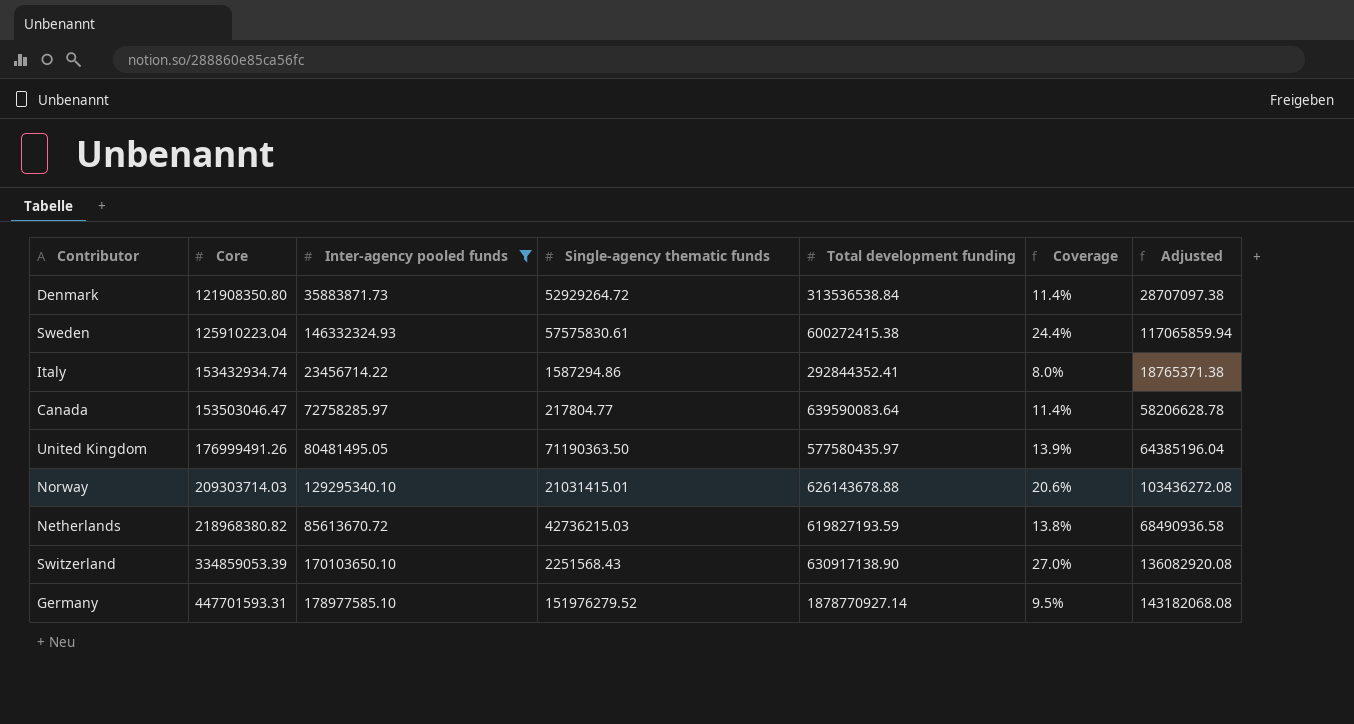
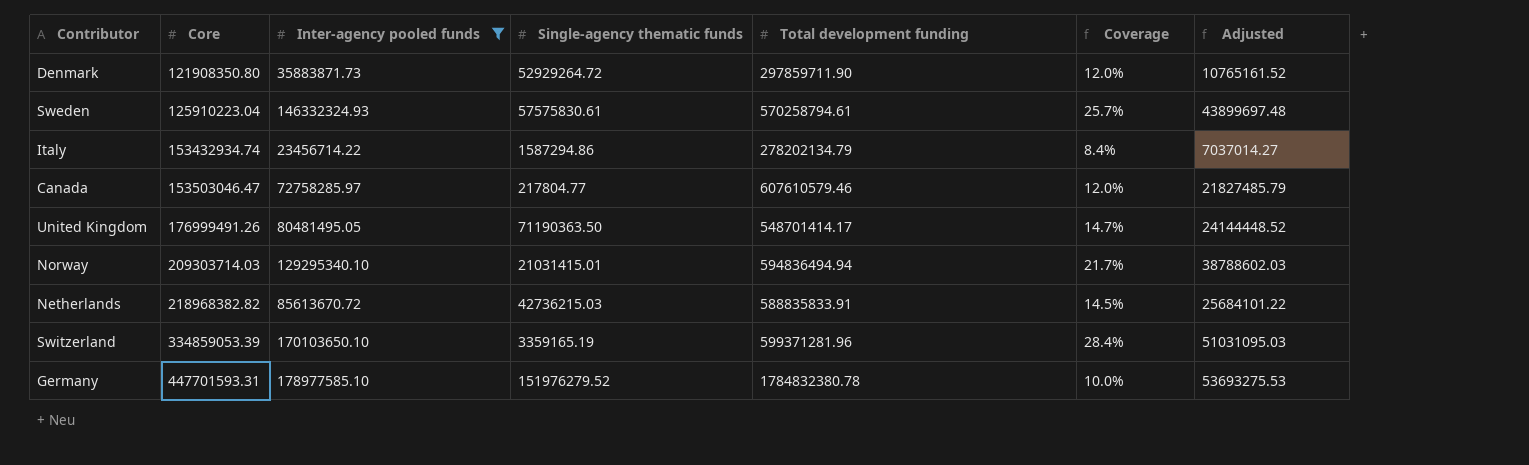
column Adjusted | formula: [Inter-agency pooled funds] * 0.8 -> [Inter-agency pooled funds] * 0.3
Denmark | Total development funding: 313536538.84 -> 297859711.90
Denmark | Coverage: 11.4% -> 12.0%
Sweden | Total development funding: 600272415.38 -> 570258794.61
Sweden | Coverage: 24.4% -> 25.7%
Italy | Total development funding: 292844352.41 -> 278202134.79
Italy | Coverage: 8.0% -> 8.4%
Canada | Total development funding: 639590083.64 -> 607610579.46
Canada | Coverage: 11.4% -> 12.0%
United Kingdom | Total development funding: 577580435.97 -> 548701414.17
United Kingdom | Coverage: 13.9% -> 14.7%
Norway | Total development funding: 626143678.88 -> 594836494.94
Norway | Coverage: 20.6% -> 21.7%
Netherlands | Core: 218968380.82 -> 218968382.82
Netherlands | Total development funding: 619827193.59 -> 588835833.91
Netherlands | Coverage: 13.8% -> 14.5%
Switzerland | Single-agency thematic funds: 2251568.43 -> 3359165.19
Switzerland | Total development funding: 630917138.90 -> 599371281.96
Switzerland | Coverage: 27.0% -> 28.4%
Germany | Total development funding: 1878770927.14 -> 1784832380.78
Germany | Coverage: 9.5% -> 10.0%

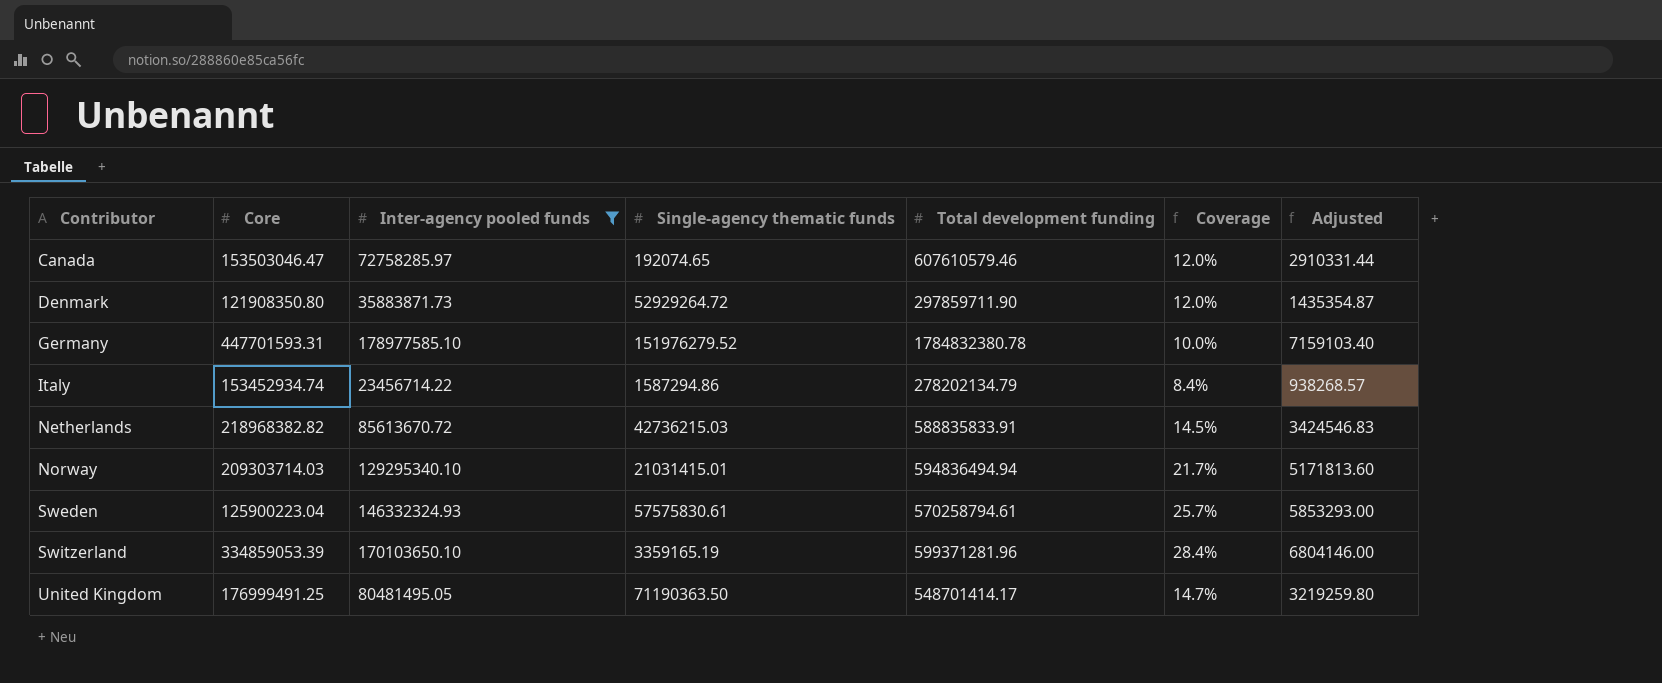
row order: Core ascending -> Contributor ascending
column Adjusted | formula: [Inter-agency pooled funds] * 0.3 -> [Inter-agency pooled funds] * 0.04
Canada | Single-agency thematic funds: 217804.77 -> 192074.65
Italy | Core: 153432934.74 -> 153452934.74
Sweden | Core: 125910223.04 -> 125900223.04
United Kingdom | Core: 176999491.26 -> 176999491.25

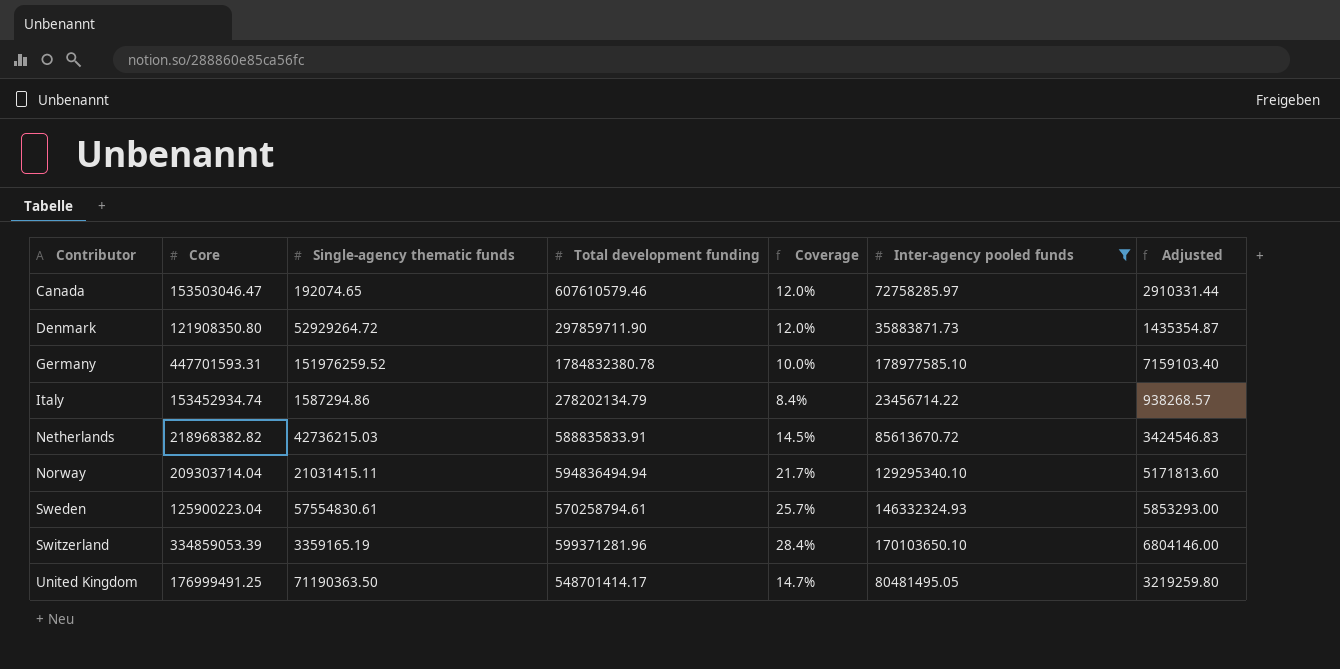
column Inter-agency pooled funds | position: 3 -> 6
Germany | Single-agency thematic funds: 151976279.52 -> 151976259.52
Norway | Core: 209303714.03 -> 209303714.04
Norway | Single-agency thematic funds: 21031415.01 -> 21031415.11
Sweden | Single-agency thematic funds: 57575830.61 -> 57554830.61

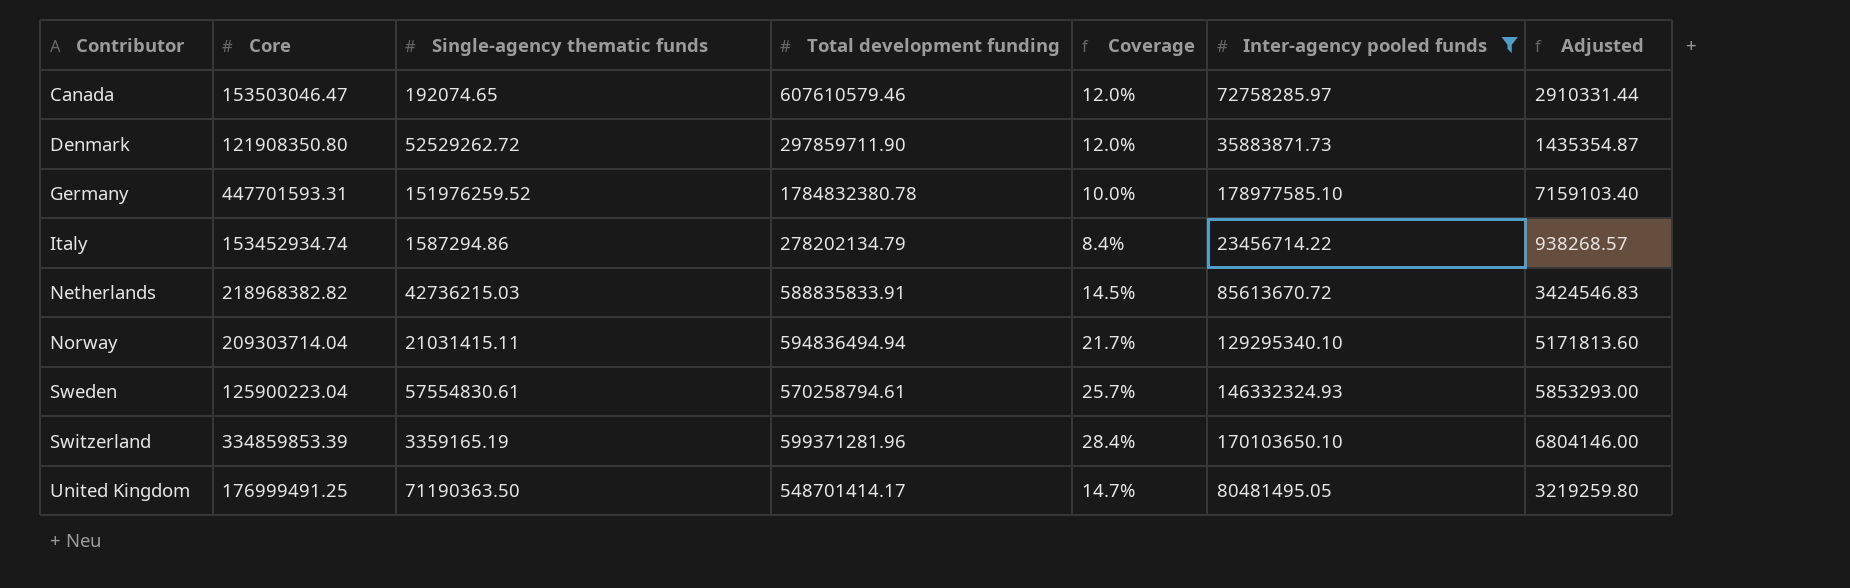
Denmark | Single-agency thematic funds: 52929264.72 -> 52529262.72
Switzerland | Core: 334859053.39 -> 334859853.39

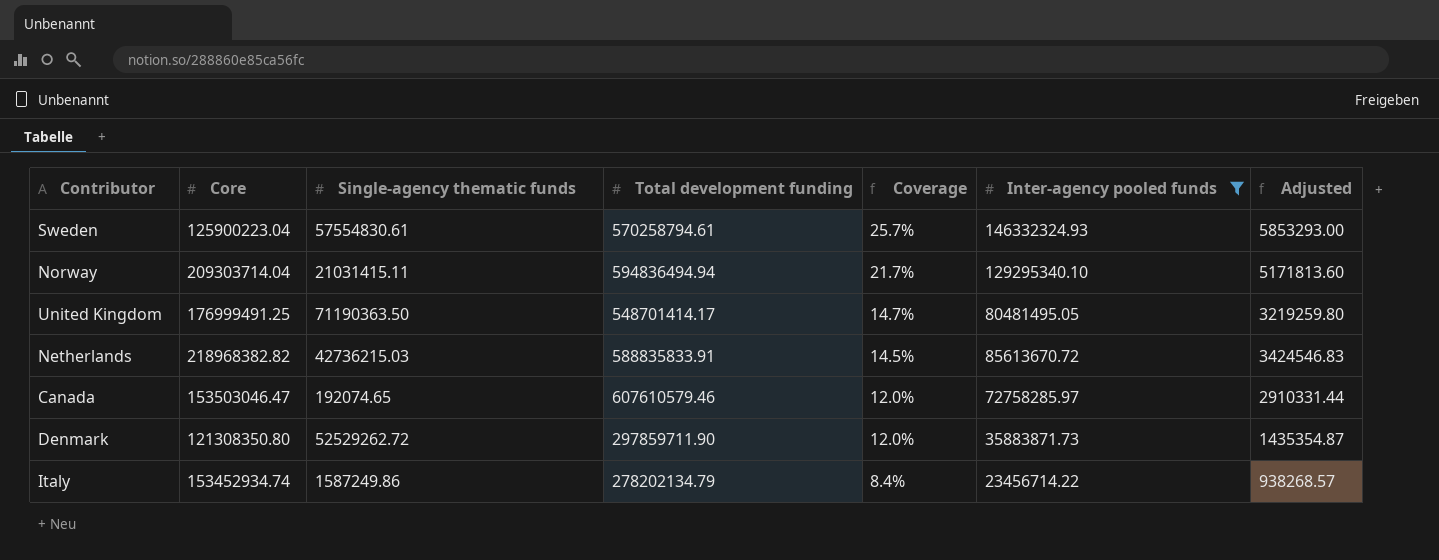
row order: Contributor ascending -> Coverage descending
row Germany: 447701593.31 | 151976259.52 | 1784832380.78 | 10.0% | 178977585.10 | 7159103.40 -> none
row Switzerland: 334859853.39 | 3359165.19 | 599371281.96 | 28.4% | 170103650.10 | 6804146.00 -> none
Denmark | Core: 121908350.80 -> 121308350.80
Italy | Single-agency thematic funds: 1587294.86 -> 1587249.86

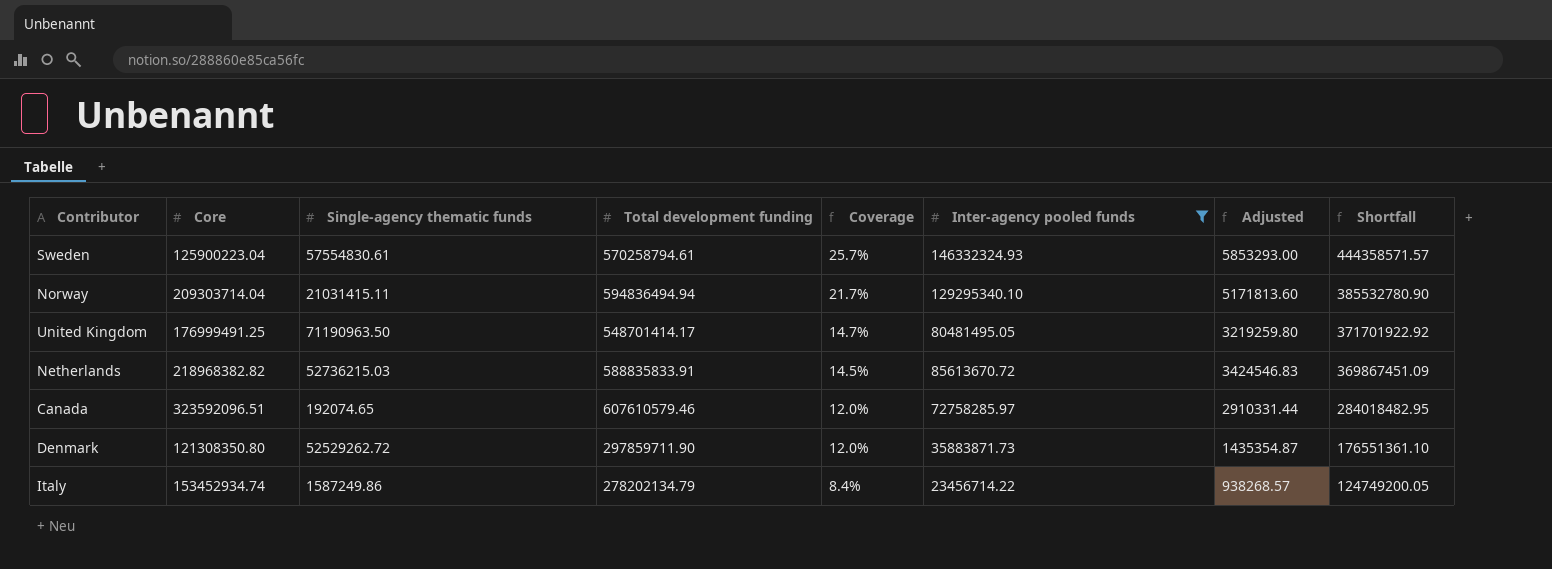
column Shortfall | formula: none -> [Total development funding] - [Core]
United Kingdom | Single-agency thematic funds: 71190363.50 -> 71190963.50
Netherlands | Single-agency thematic funds: 42736215.03 -> 52736215.03
Canada | Core: 153503046.47 -> 323592096.51

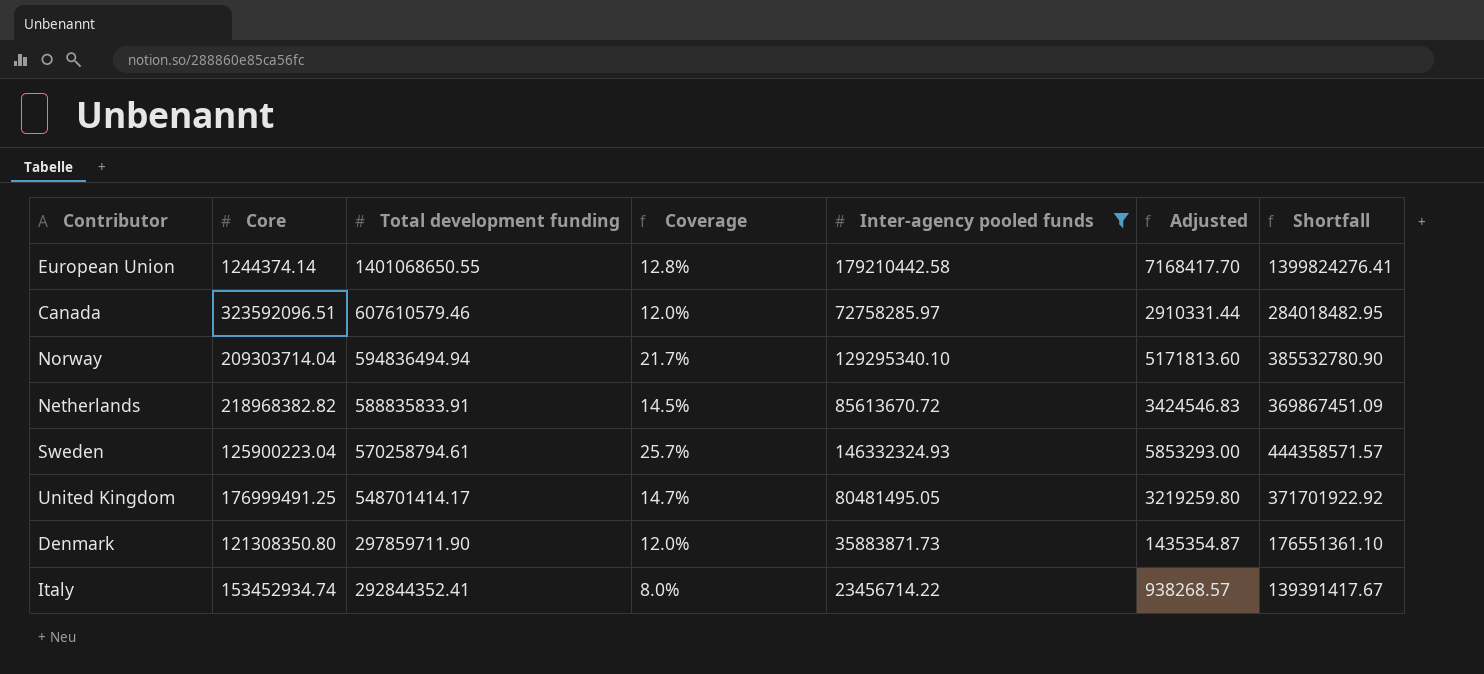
row order: Coverage descending -> Total development funding descending
column Single-agency thematic funds | position: 3 -> none
row European Union: none -> 1244374.14 | 1401068650.55 | 12.8% | 179210442.58 | 7168417.70 | 1399824276.41
Italy | Total development funding: 278202134.79 -> 292844352.41
Italy | Coverage: 8.4% -> 8.0%
Italy | Shortfall: 124749200.05 -> 139391417.67

